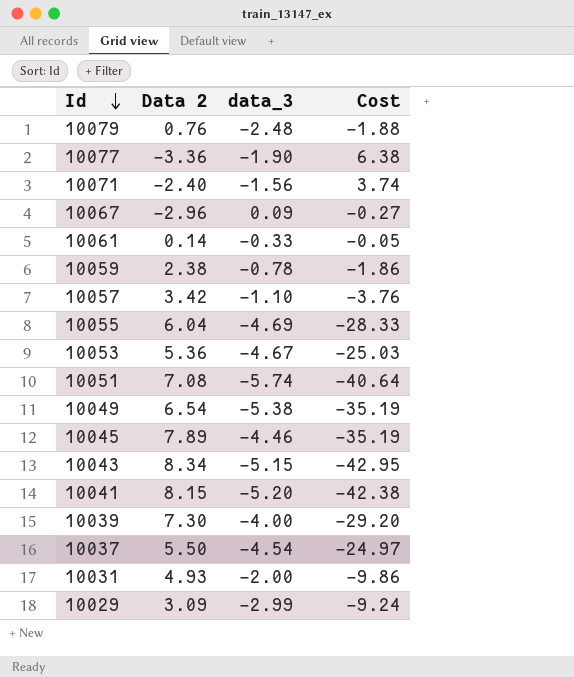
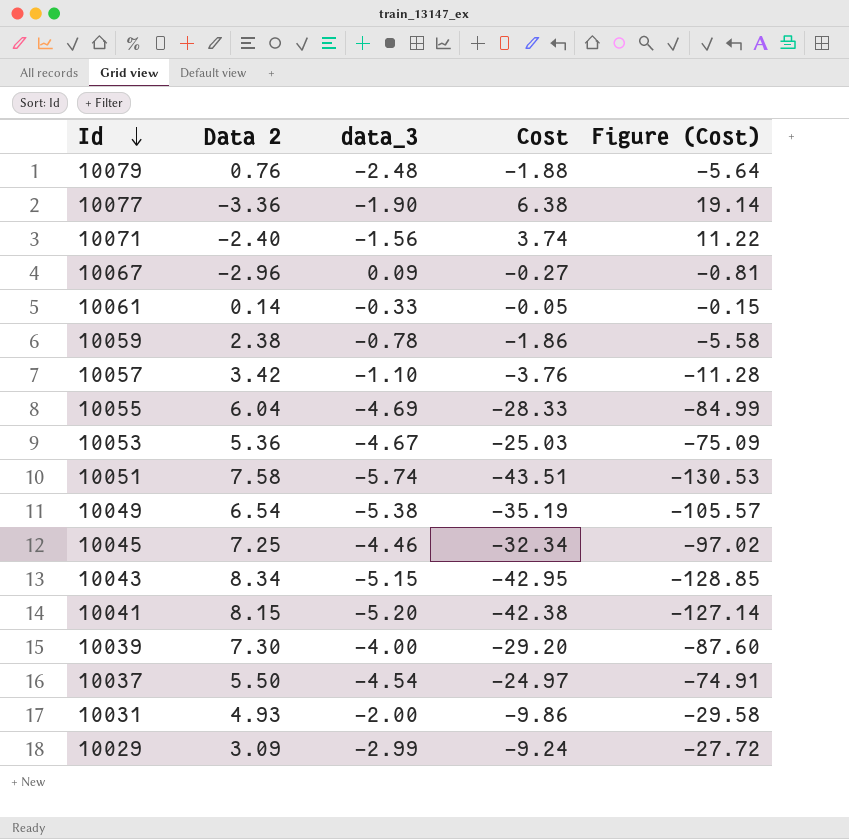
column Figure (Cost) | formula: none -> [Cost] * 3
10051 | Data 2: 7.08 -> 7.58
10051 | Cost: -40.64 -> -43.51
10045 | Data 2: 7.89 -> 7.25
10045 | Cost: -35.19 -> -32.34

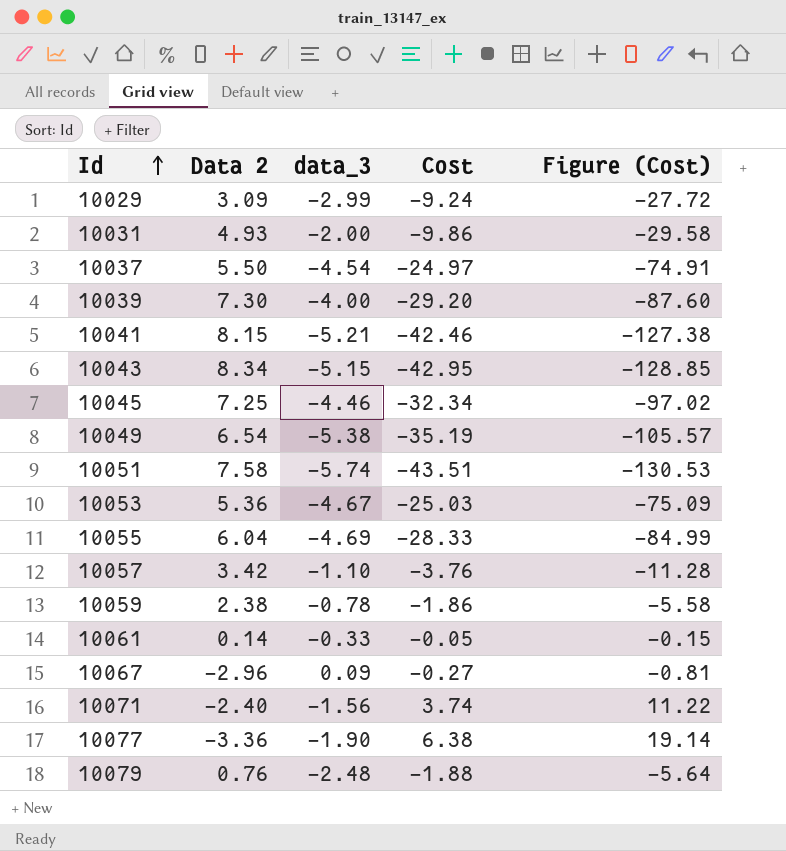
row order: Id descending -> Id ascending
10041 | data_3: -5.20 -> -5.21
10041 | Cost: -42.38 -> -42.46
10041 | Figure (Cost): -127.14 -> -127.38

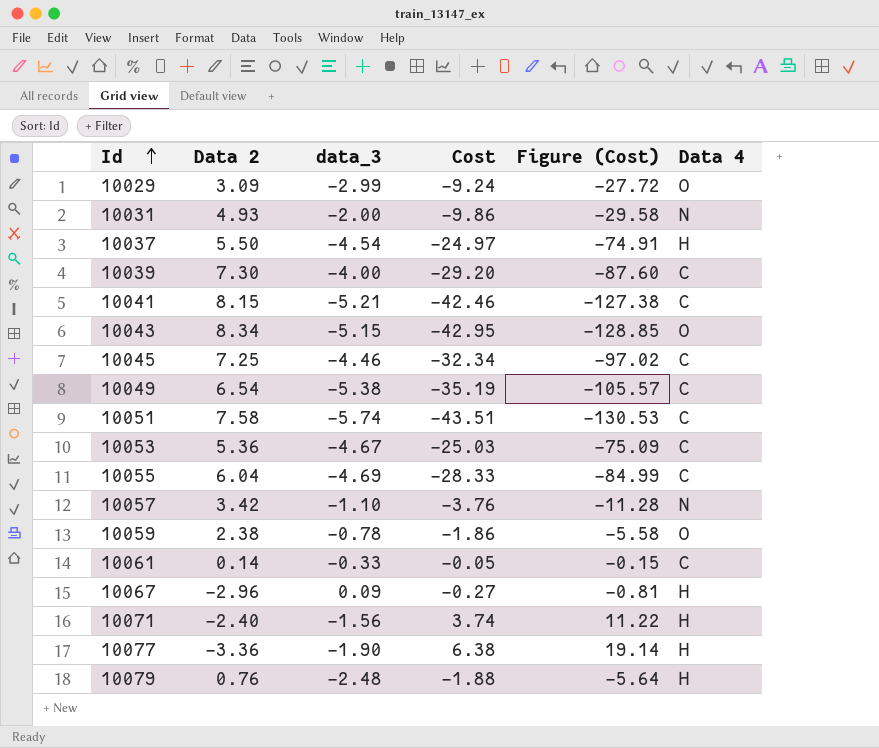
column Data 4 | position: none -> 6

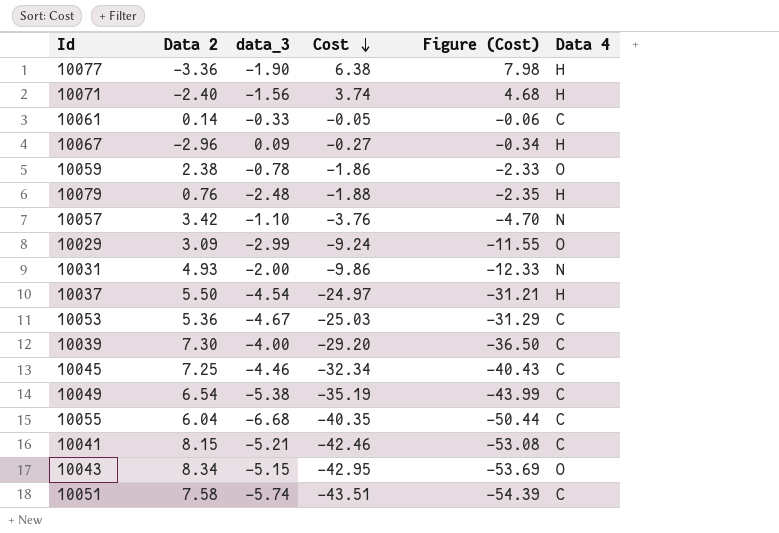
row order: Id ascending -> Cost descending
column Figure (Cost) | formula: [Cost] * 3 -> [Cost] * 1.25
10055 | data_3: -4.69 -> -6.68
10055 | Cost: -28.33 -> -40.35

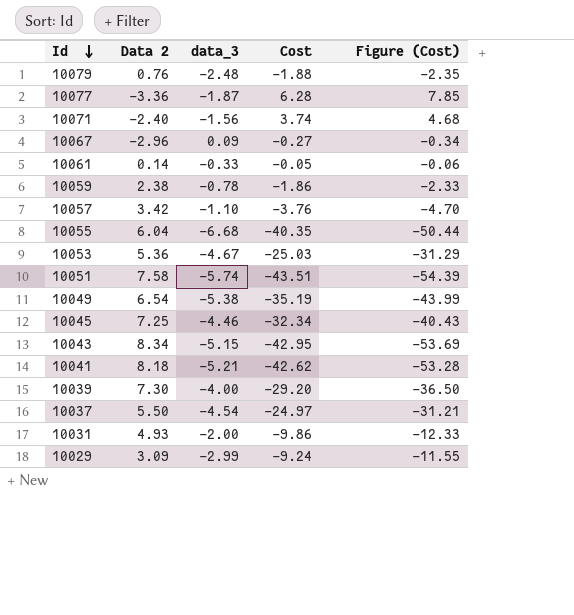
row order: Cost descending -> Id descending
column Data 4 | position: 6 -> none
10077 | data_3: -1.90 -> -1.87
10077 | Cost: 6.38 -> 6.28
10077 | Figure (Cost): 7.98 -> 7.85
10041 | Data 2: 8.15 -> 8.18
10041 | Cost: -42.46 -> -42.62
10041 | Figure (Cost): -53.08 -> -53.28

